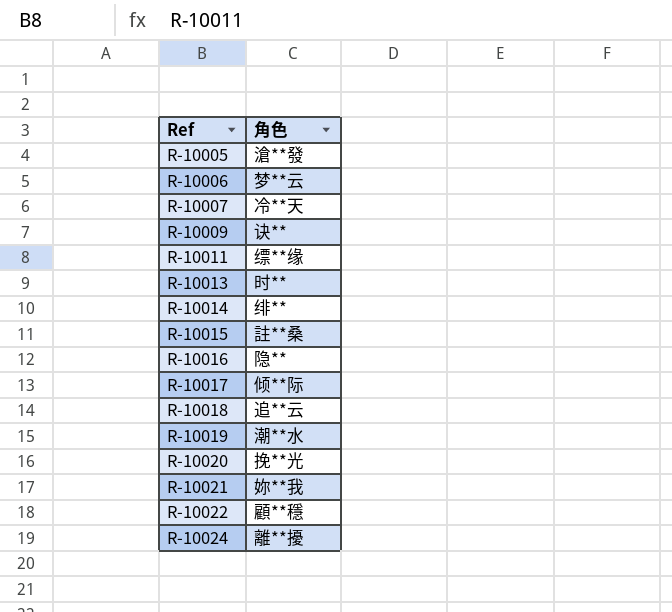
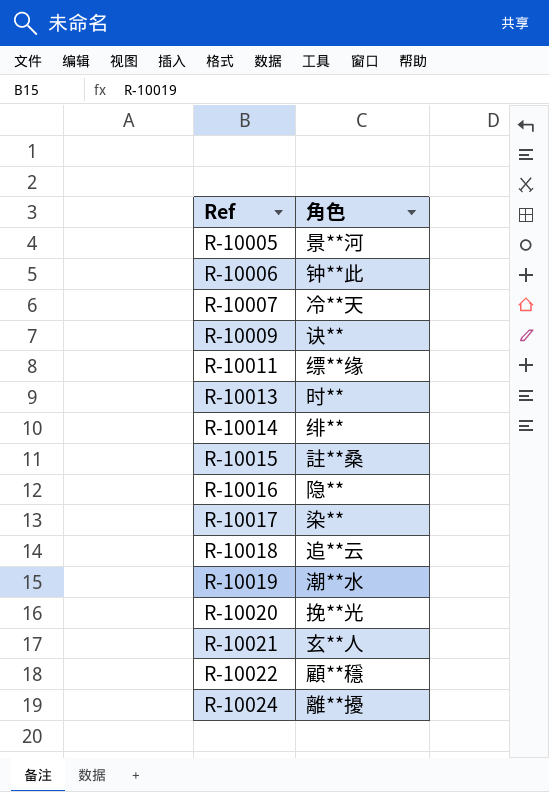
R-10005 | 角色: 滄**發 -> 景**河
R-10006 | 角色: 梦**云 -> 钟**此
R-10017 | 角色: 倾**际 -> 染**
R-10021 | 角色: 妳**我 -> 玄**人

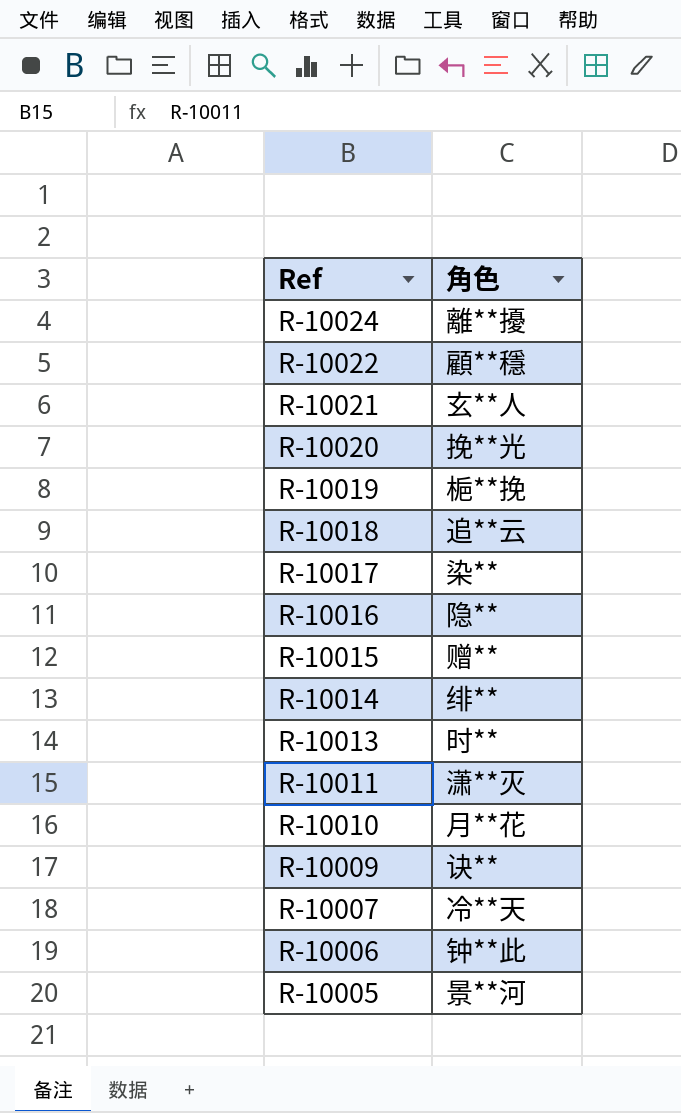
row order: Ref ascending -> Ref descending
R-10019 | 角色: 潮**水 -> 梔**挽
R-10015 | 角色: 註**桑 -> 赠**
R-10011 | 角色: 缥**缘 -> 潇**灭
row R-10010: none -> 月**花

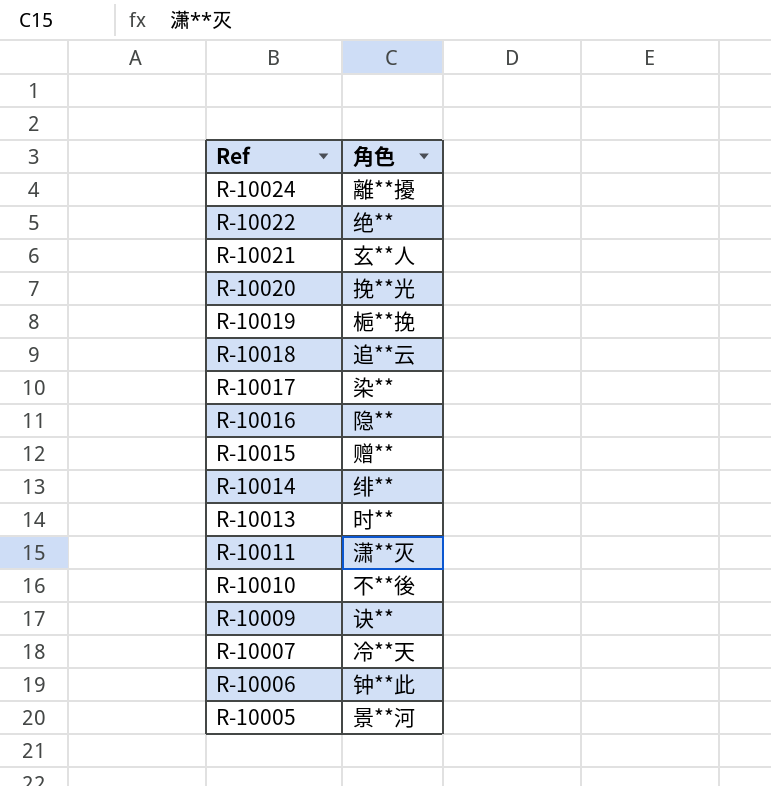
R-10022 | 角色: 顧**穩 -> 绝**
R-10010 | 角色: 月**花 -> 不**後

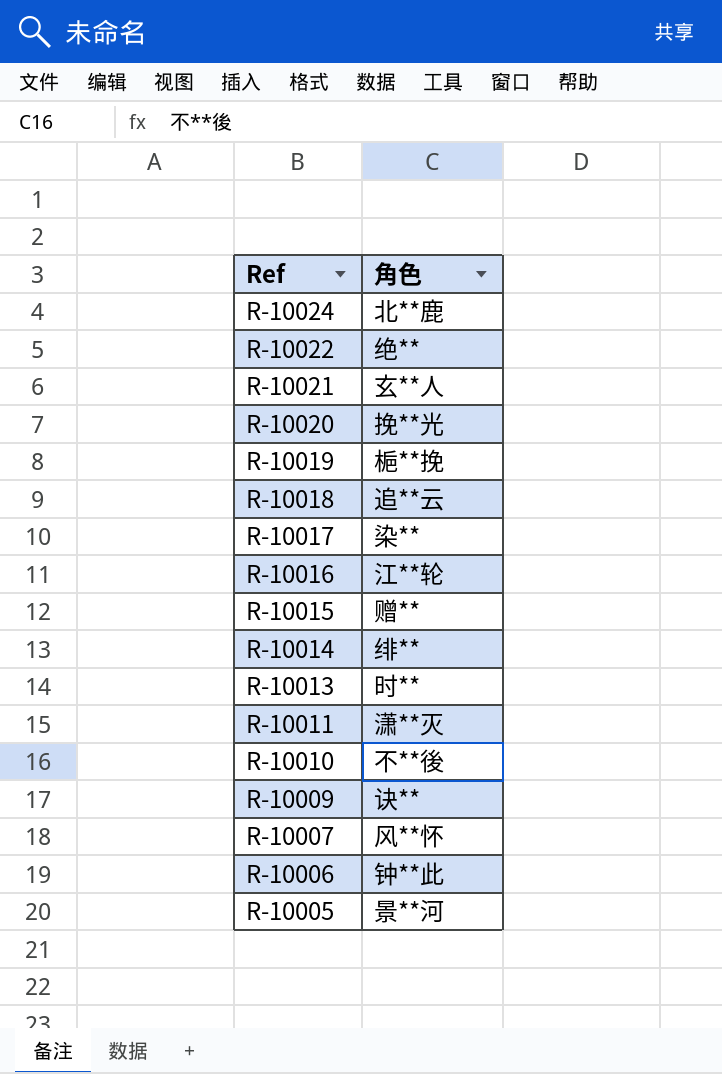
R-10024 | 角色: 離**擾 -> 北**鹿
R-10016 | 角色: 隐** -> 江**轮
R-10007 | 角色: 冷**天 -> 风**怀

